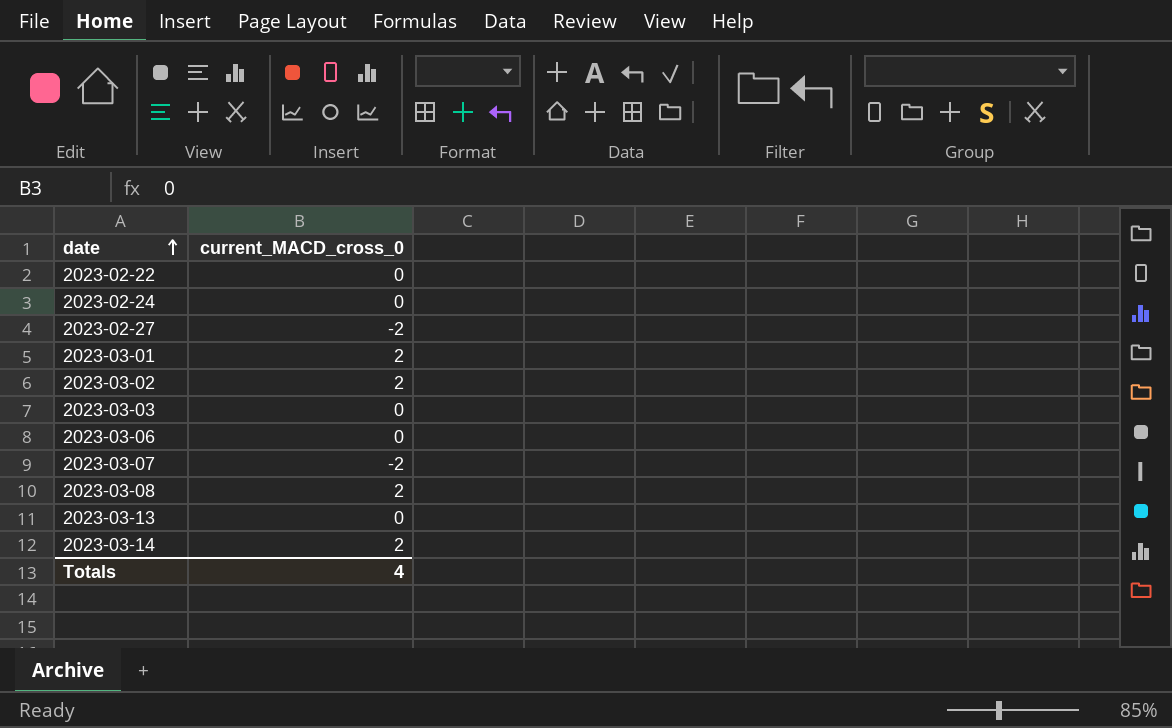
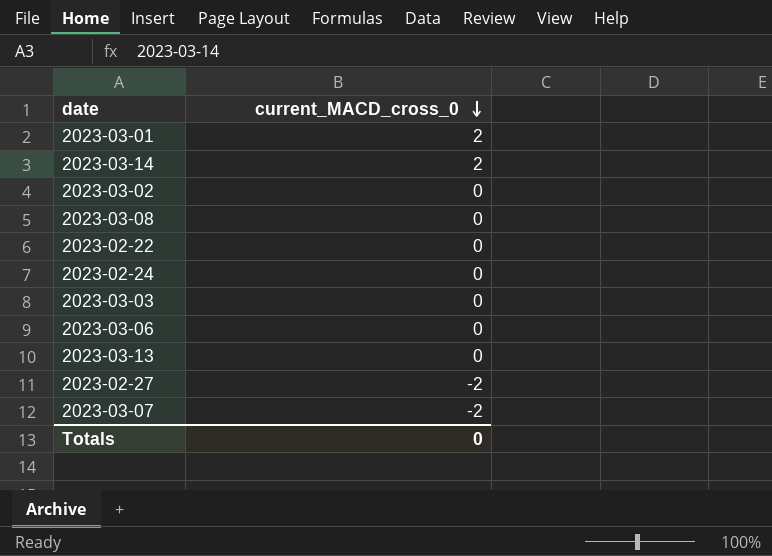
row order: date ascending -> current_MACD_cross_0 descending
2023-03-02 | current_MACD_cross_0: 2 -> 0
2023-03-08 | current_MACD_cross_0: 2 -> 0
Totals | current_MACD_cross_0: 4 -> 0

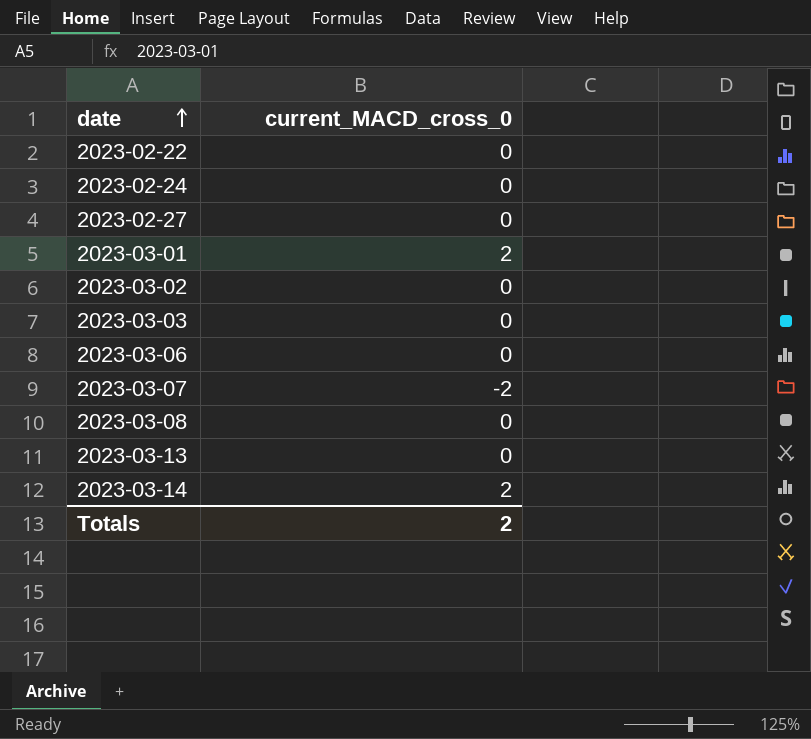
row order: current_MACD_cross_0 descending -> date ascending
2023-02-27 | current_MACD_cross_0: -2 -> 0
Totals | current_MACD_cross_0: 0 -> 2

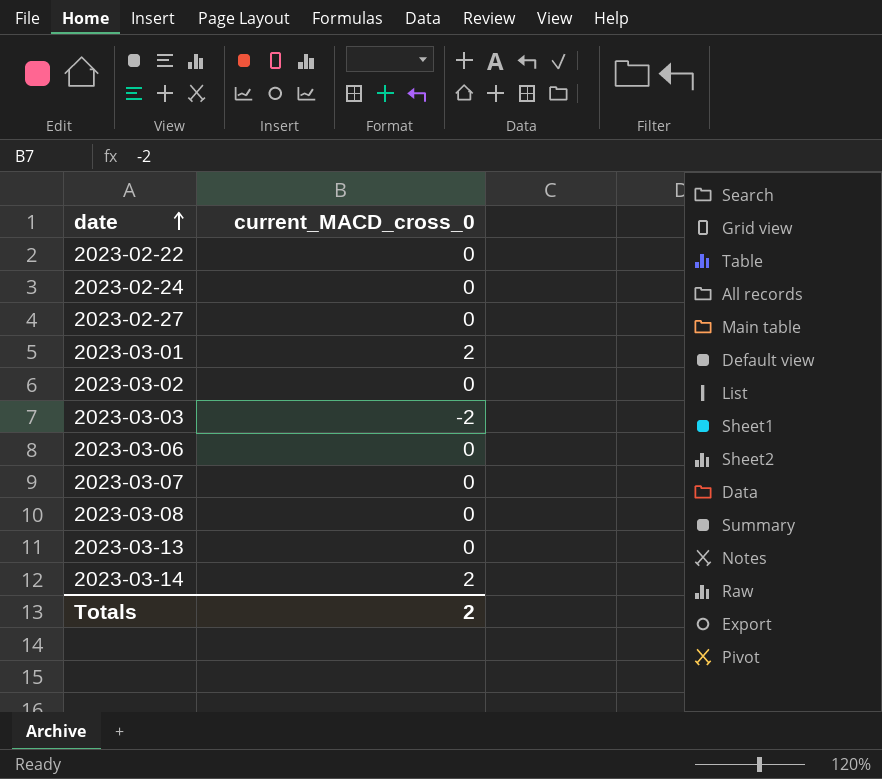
2023-03-03 | current_MACD_cross_0: 0 -> -2
2023-03-07 | current_MACD_cross_0: -2 -> 0

